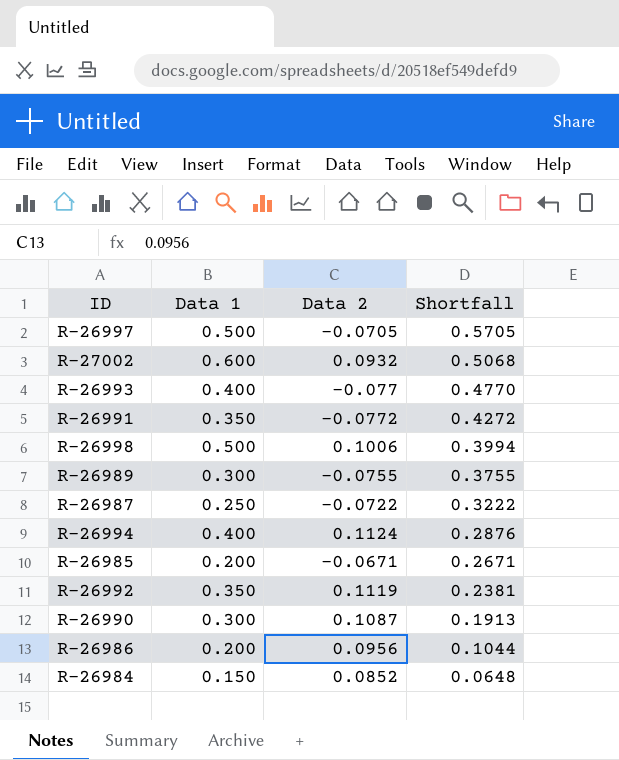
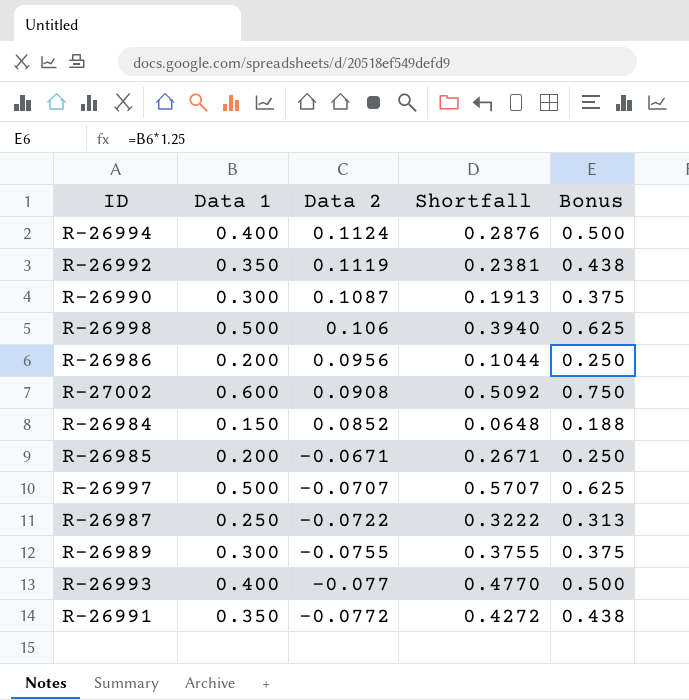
row order: Shortfall descending -> Data 2 descending
column Bonus | formula: none -> [Data 1] * 1.25
R-26998 | Data 2: 0.1006 -> 0.106
R-26998 | Shortfall: 0.3994 -> 0.3940
R-27002 | Data 2: 0.0932 -> 0.0908
R-27002 | Shortfall: 0.5068 -> 0.5092
R-26997 | Data 2: -0.0705 -> -0.0707
R-26997 | Shortfall: 0.5705 -> 0.5707

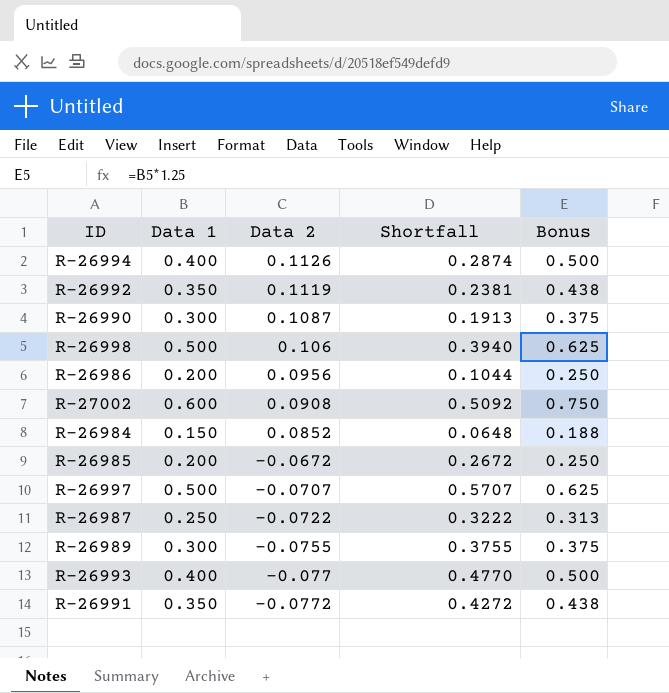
R-26994 | Data 2: 0.1124 -> 0.1126
R-26994 | Shortfall: 0.2876 -> 0.2874
R-26985 | Data 2: -0.0671 -> -0.0672
R-26985 | Shortfall: 0.2671 -> 0.2672

